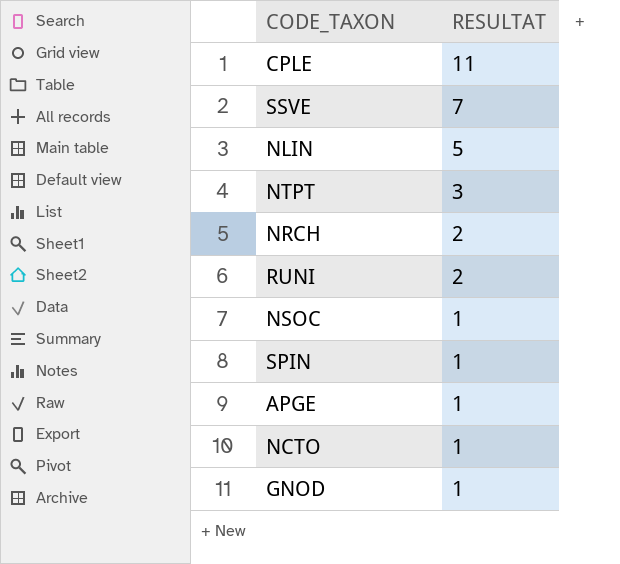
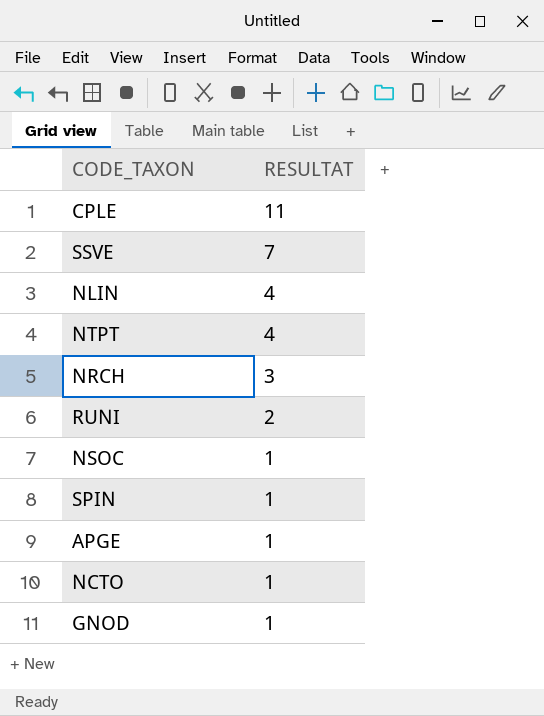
NLIN | RESULTAT: 5 -> 4
NTPT | RESULTAT: 3 -> 4
NRCH | RESULTAT: 2 -> 3

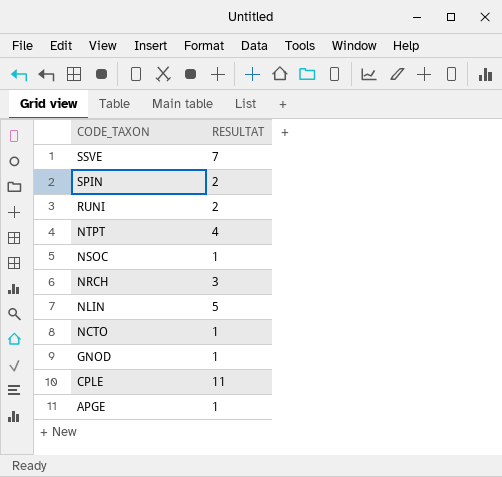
row order: RESULTAT descending -> CODE_TAXON descending
SPIN | RESULTAT: 1 -> 2
NLIN | RESULTAT: 4 -> 5

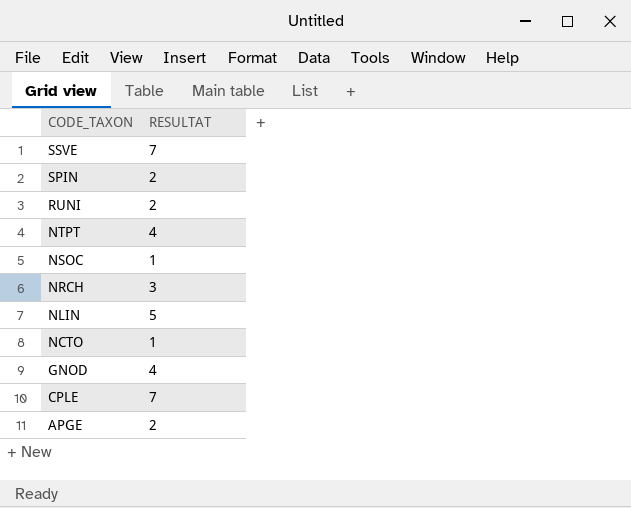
GNOD | RESULTAT: 1 -> 4
CPLE | RESULTAT: 11 -> 7
APGE | RESULTAT: 1 -> 2

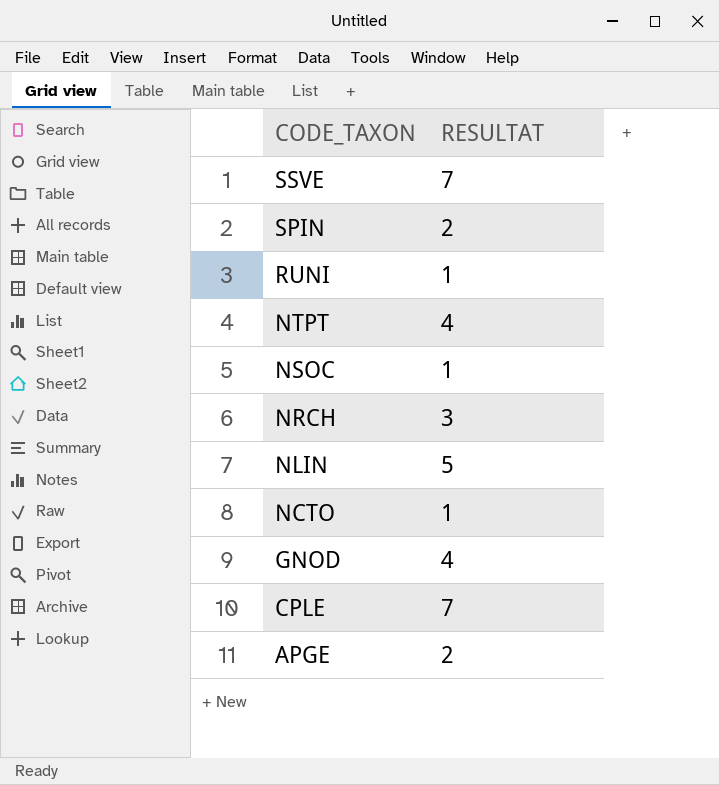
RUNI | RESULTAT: 2 -> 1

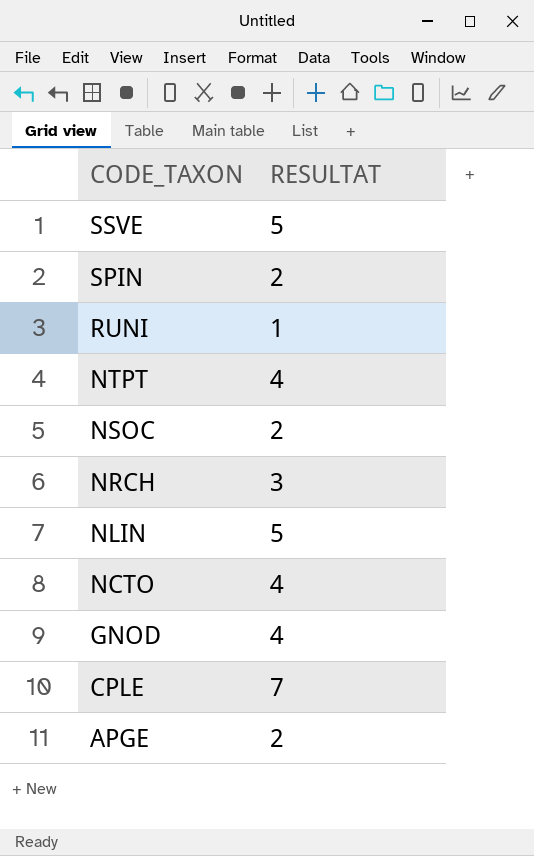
SSVE | RESULTAT: 7 -> 5
NSOC | RESULTAT: 1 -> 2
NCTO | RESULTAT: 1 -> 4

